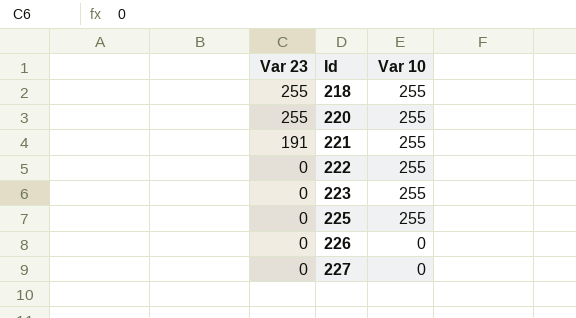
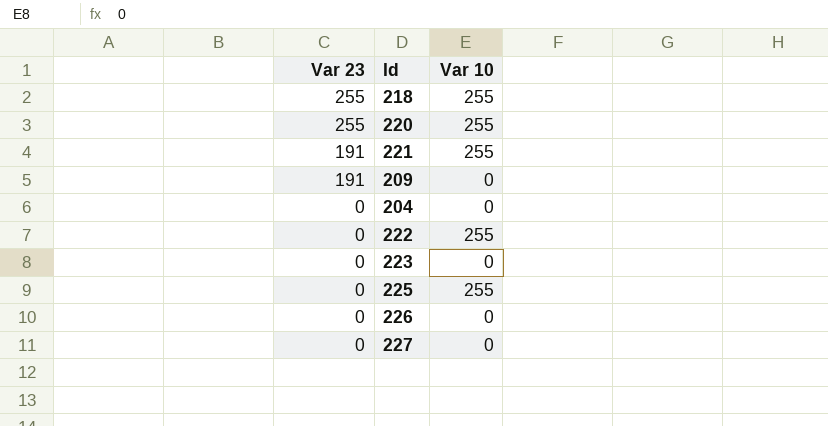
row 209: none -> 191 | 0
row 204: none -> 0 | 0
223 | Var 10: 255 -> 0

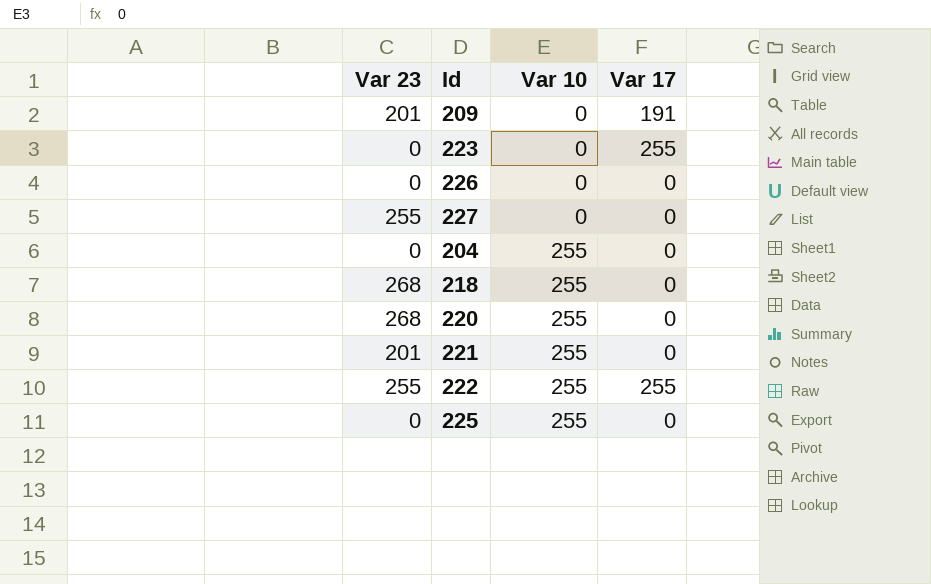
row order: Var 23 descending -> Var 10 ascending
column Var 17 | position: none -> 4
209 | Var 23: 191 -> 201
227 | Var 23: 0 -> 255
204 | Var 10: 0 -> 255
218 | Var 23: 255 -> 268
220 | Var 23: 255 -> 268
221 | Var 23: 191 -> 201
222 | Var 23: 0 -> 255

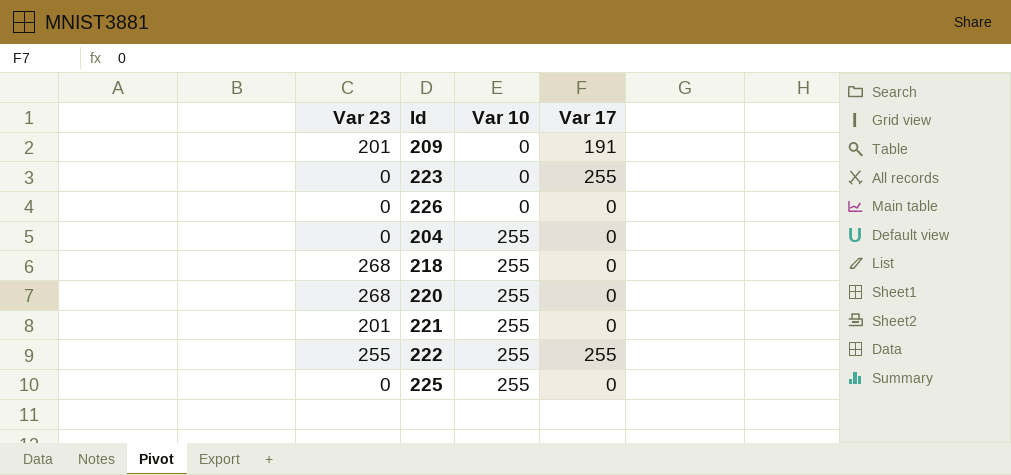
row 227: 255 | 0 | 0 -> none

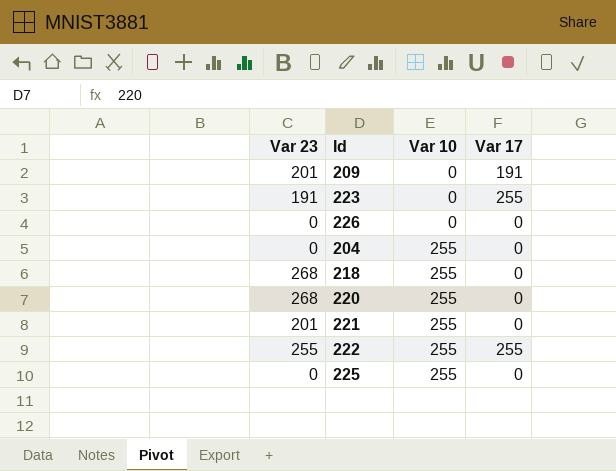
223 | Var 23: 0 -> 191

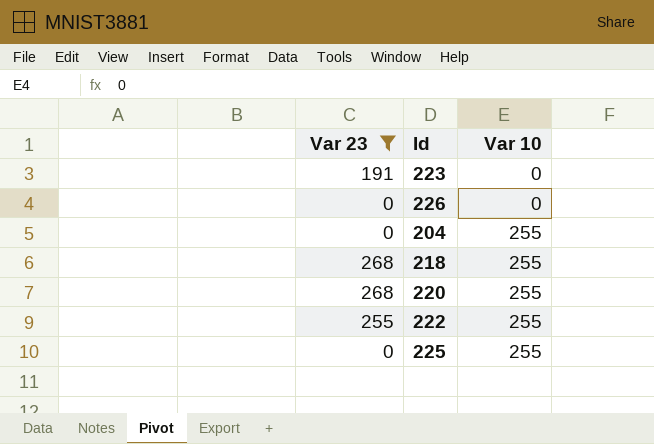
filter: none -> Var 23 != 201
column Var 17 | position: 4 -> none

